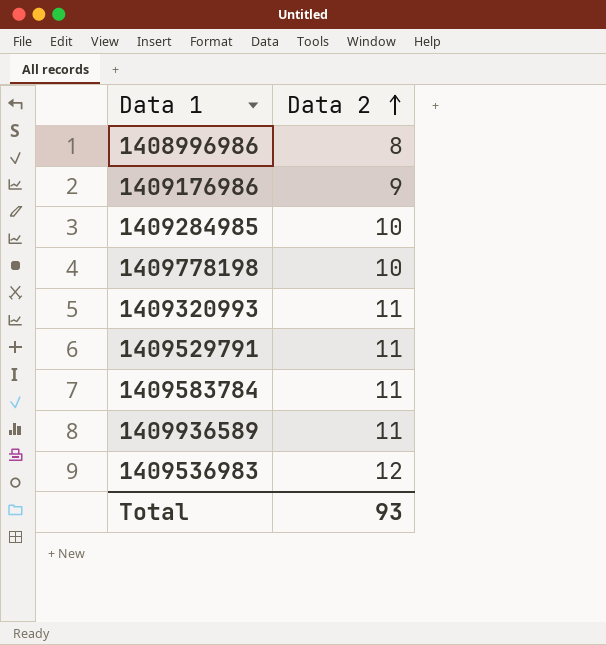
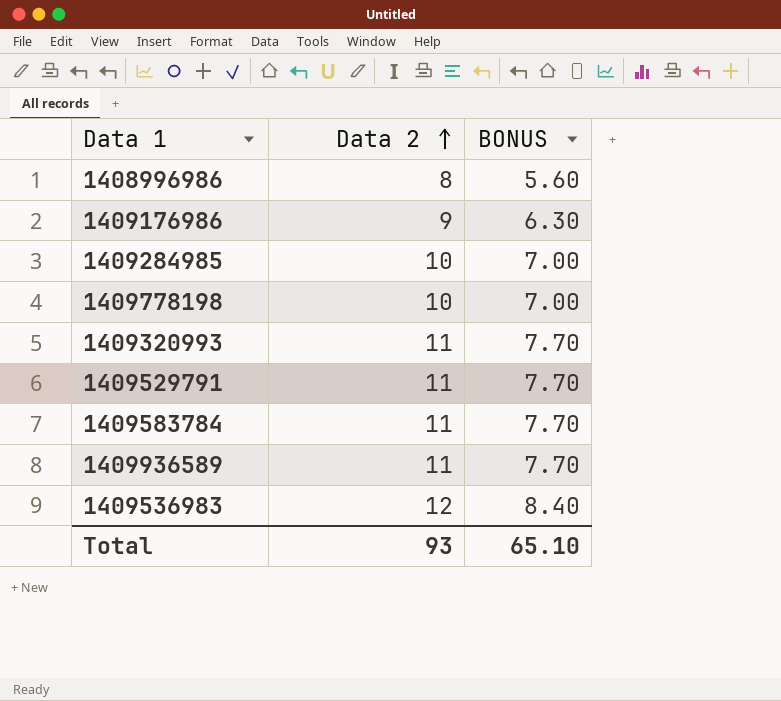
column BONUS | formula: none -> [Data 2] * 0.7

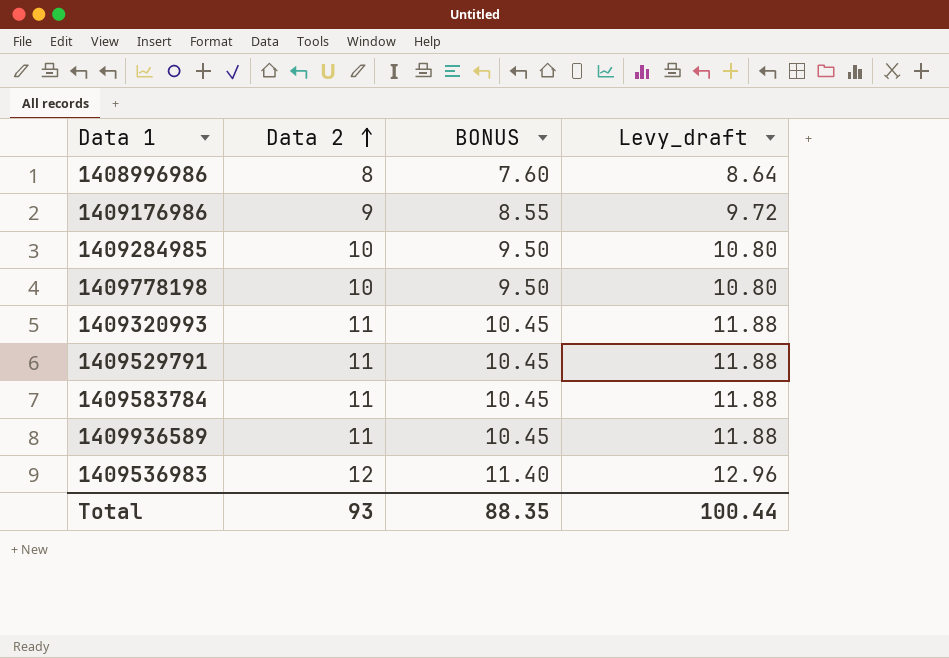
column BONUS | formula: [Data 2] * 0.7 -> [Data 2] * 0.95
column Levy_draft | formula: none -> [Data 2] * 1.08
Total | BONUS: 65.10 -> 88.35

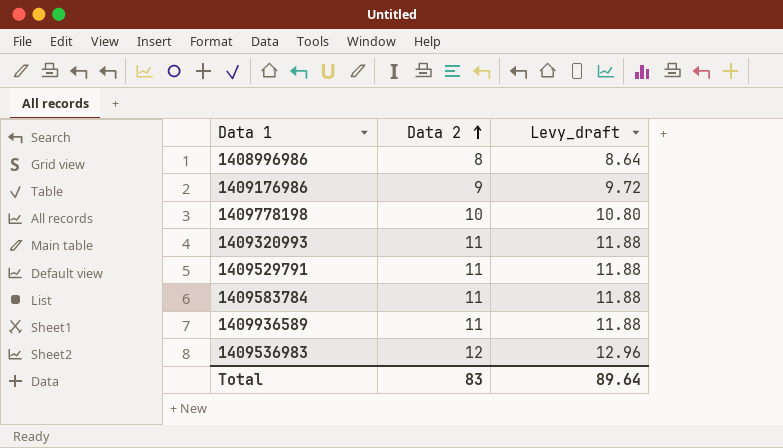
column BONUS | formula: [Data 2] * 0.95 -> none
row 1409284985: 10 | 9.50 | 10.80 -> none
Total | Data 2: 93 -> 83
Total | Levy_draft: 100.44 -> 89.64

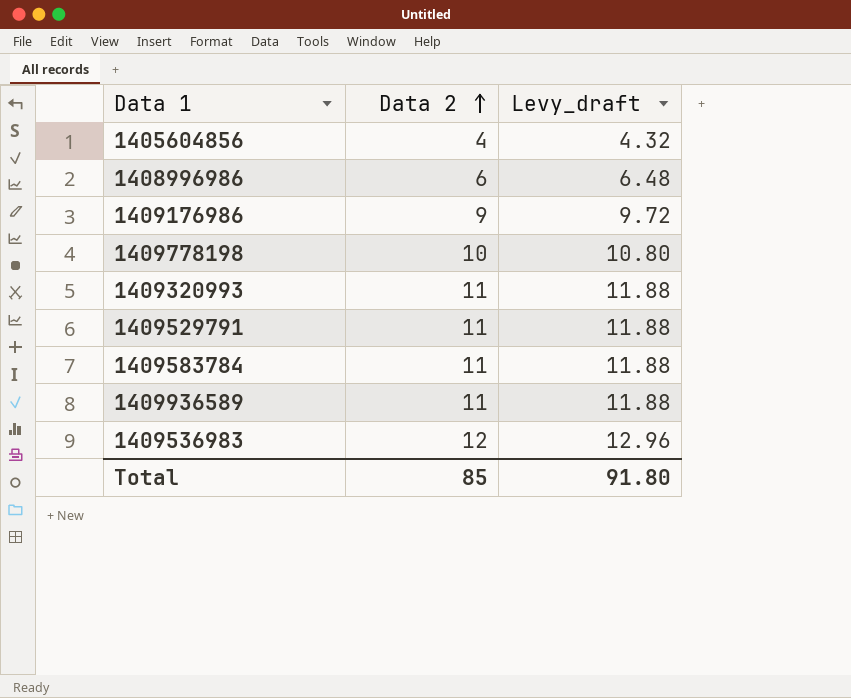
row 1405604856: none -> 4 | 4.32
1408996986 | Data 2: 8 -> 6
1408996986 | Levy_draft: 8.64 -> 6.48
Total | Data 2: 83 -> 85
Total | Levy_draft: 89.64 -> 91.80

